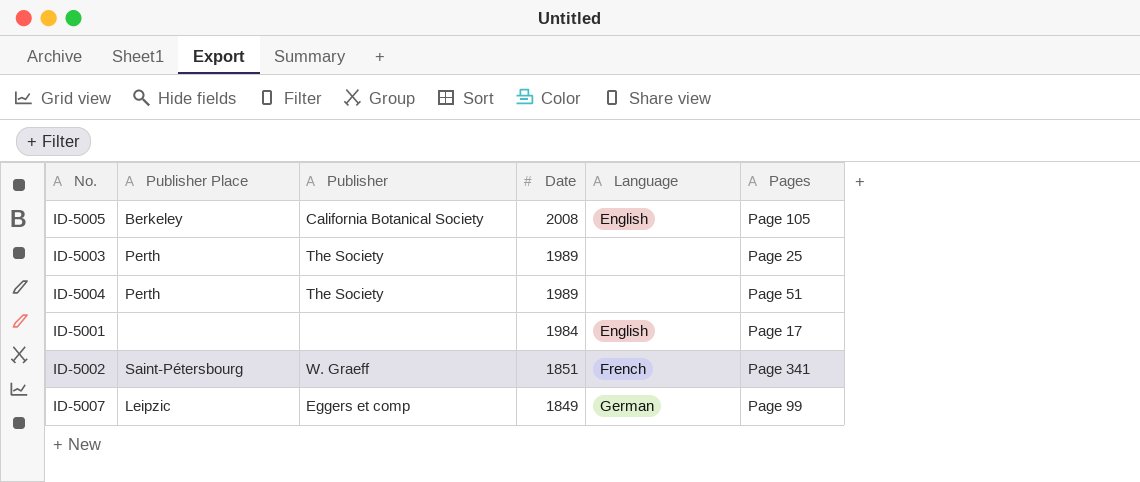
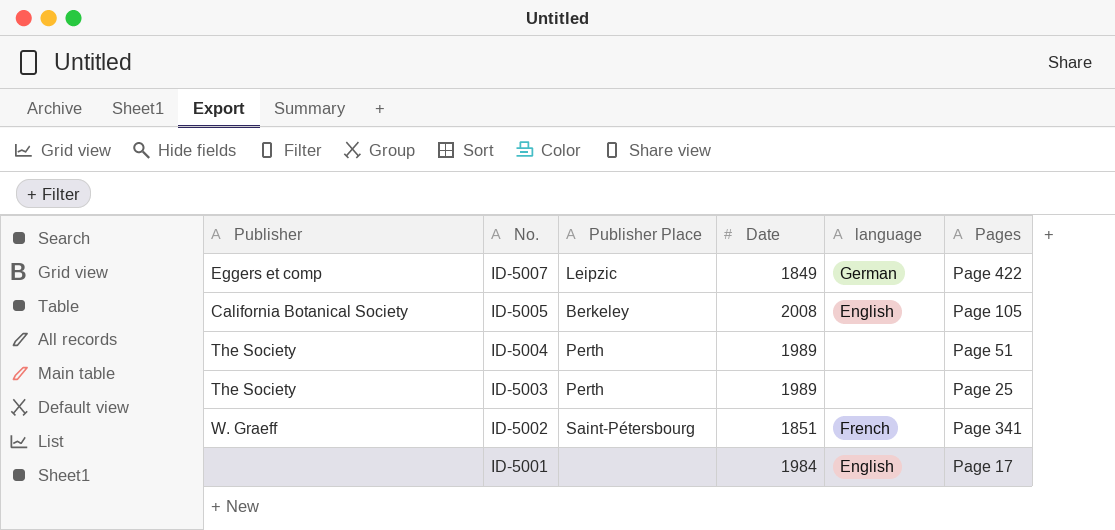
row order: Date descending -> No. descending
column Publisher | position: 3 -> 1
column name: Language -> language
ID-5007 | Pages: Page 99 -> Page 422

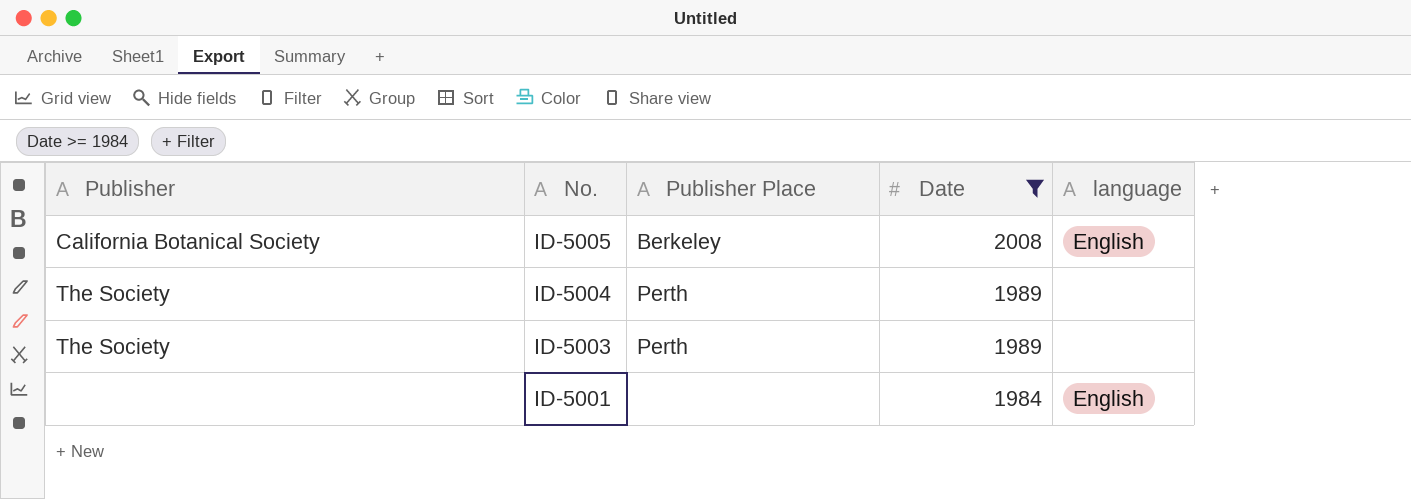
filter: none -> Date >= 1984
column Pages | position: 6 -> none

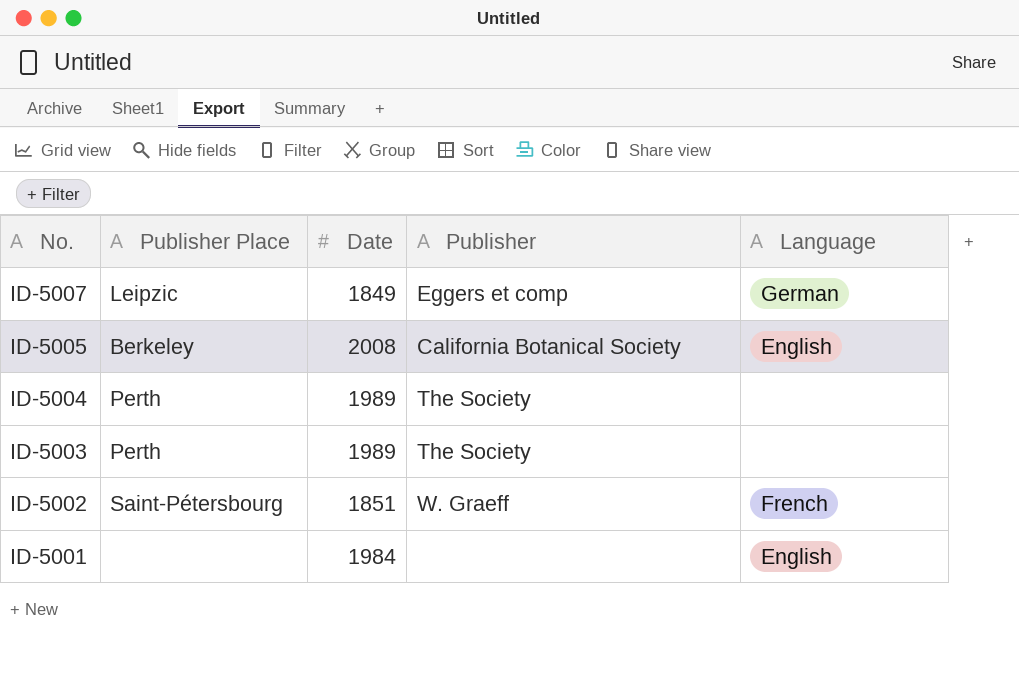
filter: Date >= 1984 -> none
column Publisher | position: 1 -> 4
column name: language -> Language

